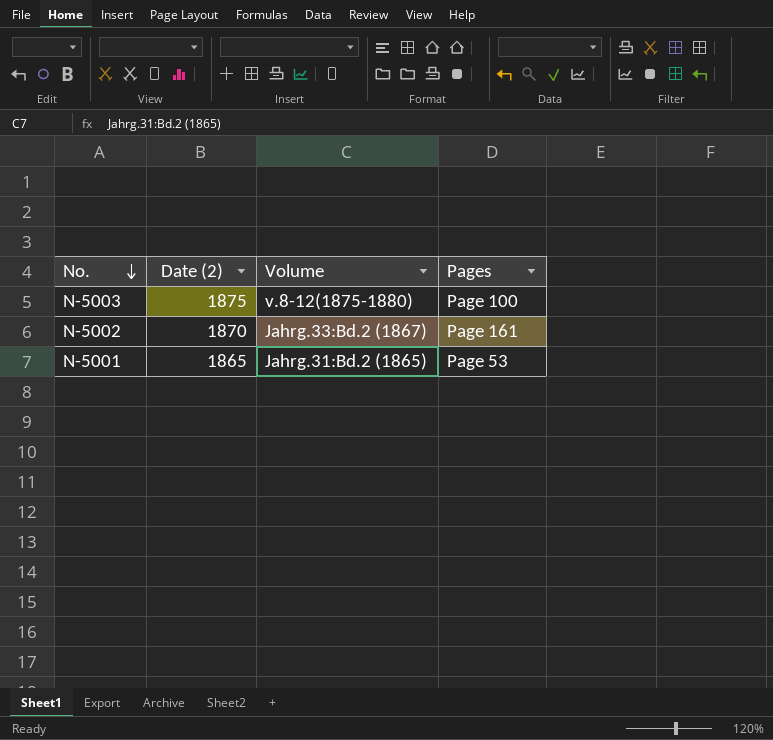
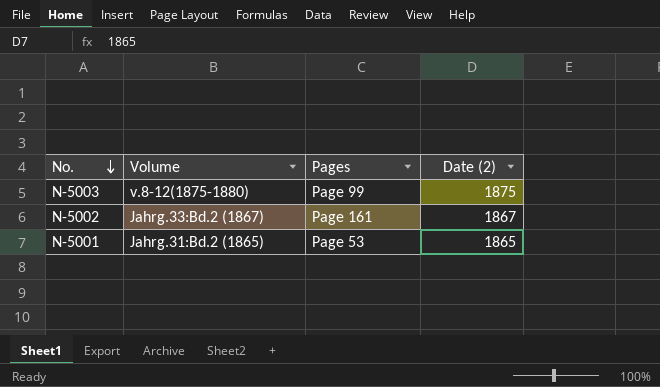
column Date (2) | position: 2 -> 4
N-5003 | Pages: Page 100 -> Page 99
N-5002 | Date (2): 1870 -> 1867

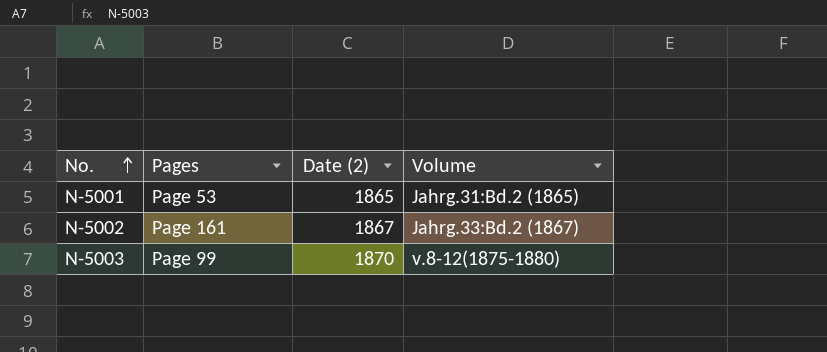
row order: No. descending -> No. ascending
column Volume | position: 2 -> 4
N-5003 | Date (2): 1875 -> 1870

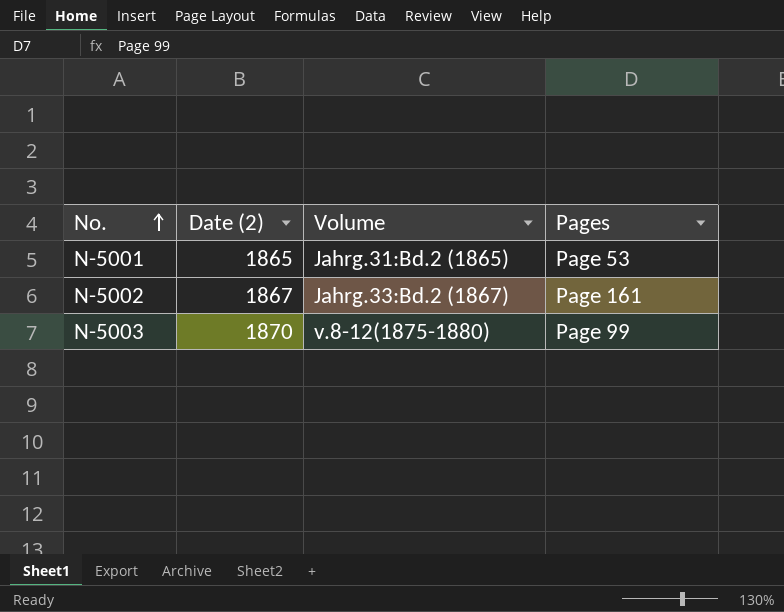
column Pages | position: 2 -> 4

